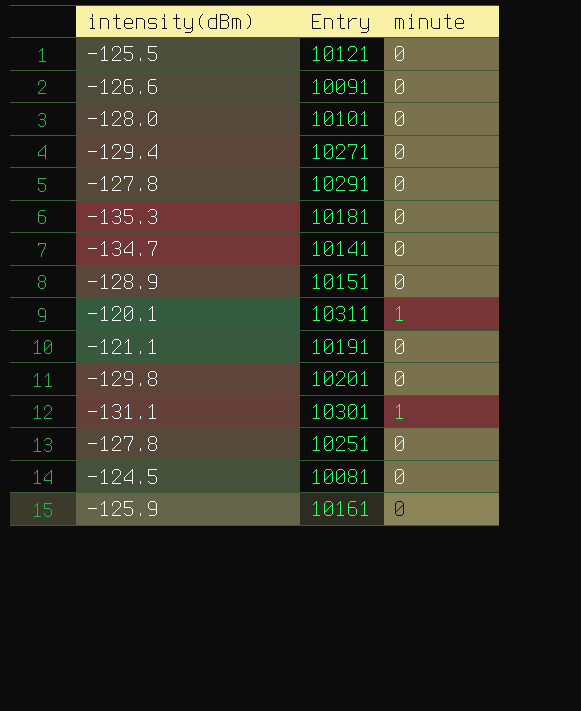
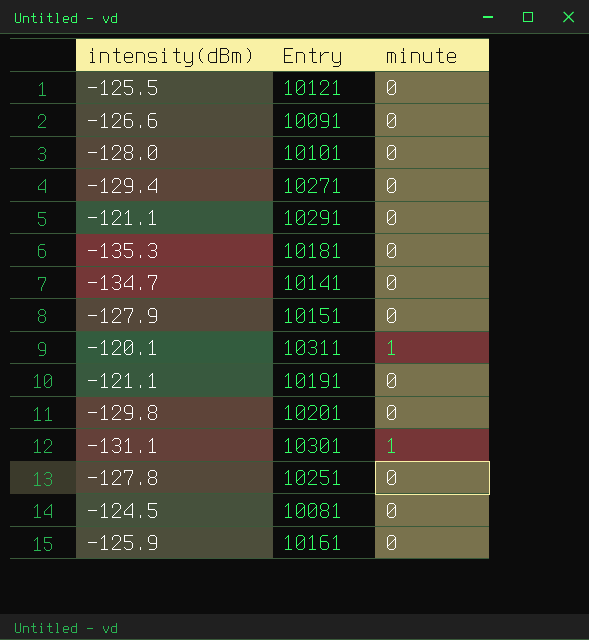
10291 | intensity(dBm): -127.8 -> -121.1
10151 | intensity(dBm): -128.9 -> -127.9

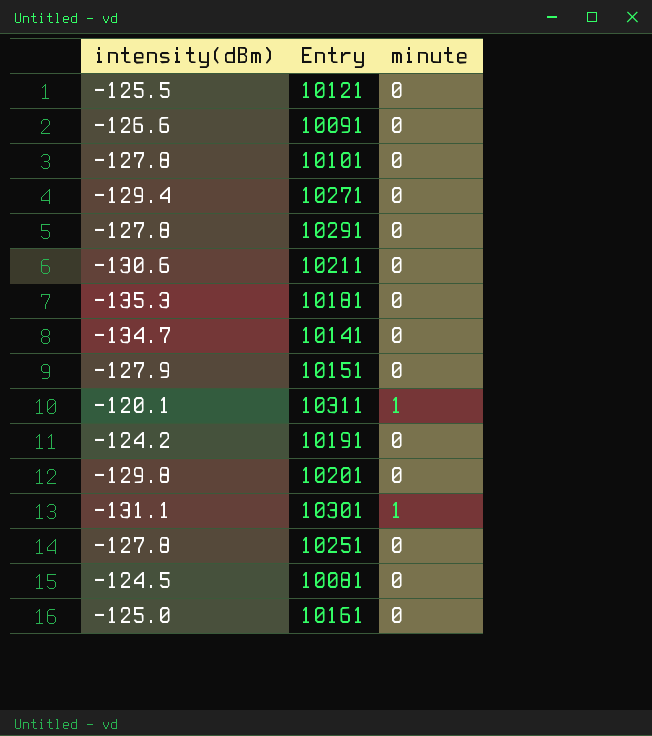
10101 | intensity(dBm): -128.0 -> -127.8
10291 | intensity(dBm): -121.1 -> -127.8
row 10211: none -> -130.6 | 0
10191 | intensity(dBm): -121.1 -> -124.2
10161 | intensity(dBm): -125.9 -> -125.0

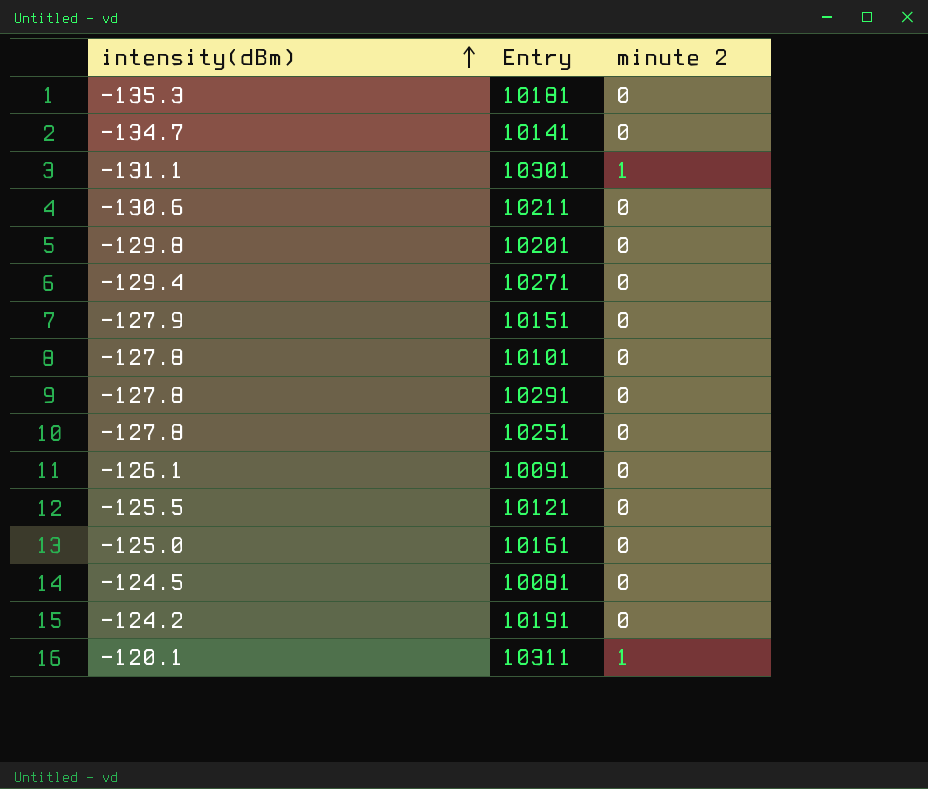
row order: none -> intensity(dBm) ascending
column name: minute -> minute 2
10091 | intensity(dBm): -126.6 -> -126.1

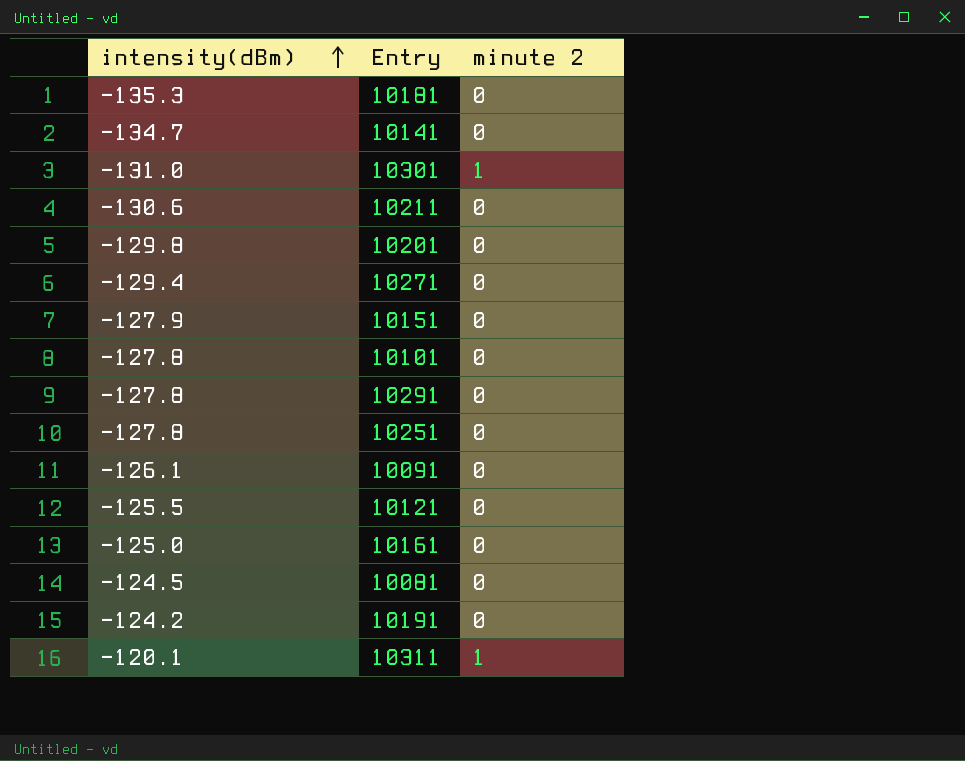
10301 | intensity(dBm): -131.1 -> -131.0

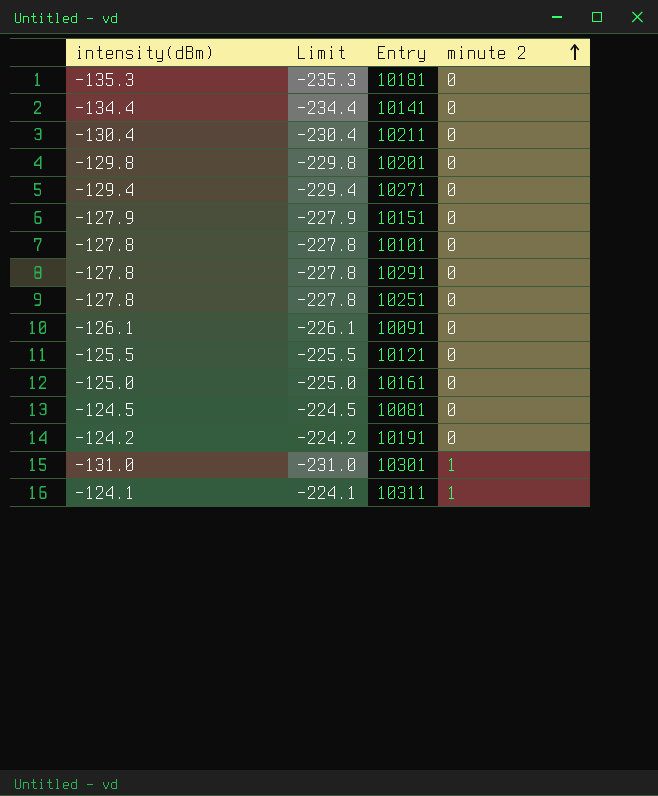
row order: intensity(dBm) ascending -> minute 2 ascending
column Limit | formula: none -> [intensity(dBm)] - 100
10141 | intensity(dBm): -134.7 -> -134.4
10211 | intensity(dBm): -130.6 -> -130.4
10311 | intensity(dBm): -120.1 -> -124.1

